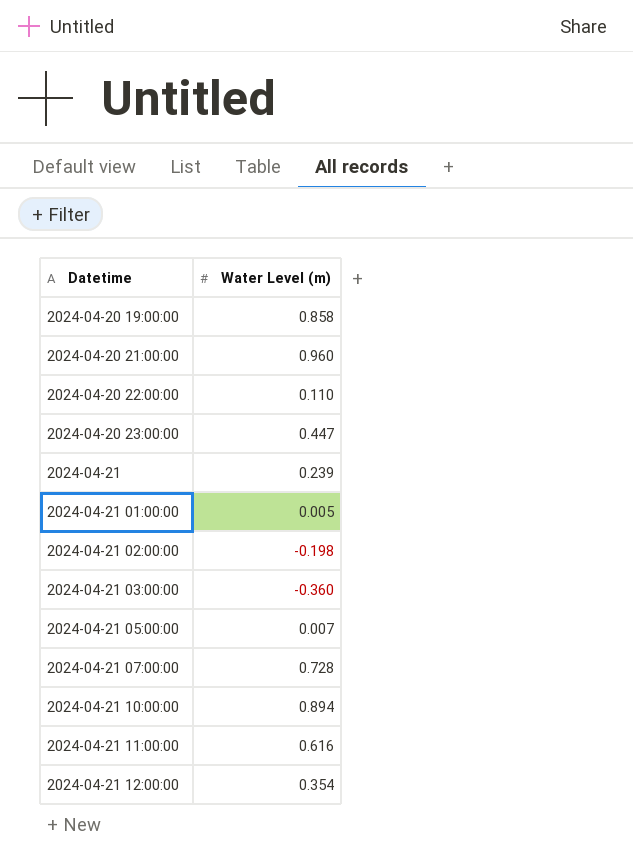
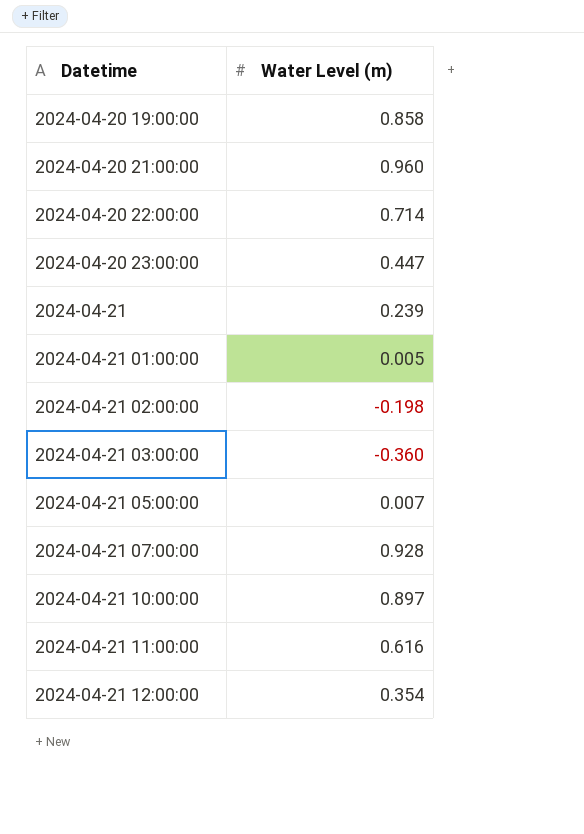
2024-04-20 22:00:00 | Water Level (m): 0.110 -> 0.714
2024-04-21 07:00:00 | Water Level (m): 0.728 -> 0.928
2024-04-21 10:00:00 | Water Level (m): 0.894 -> 0.897

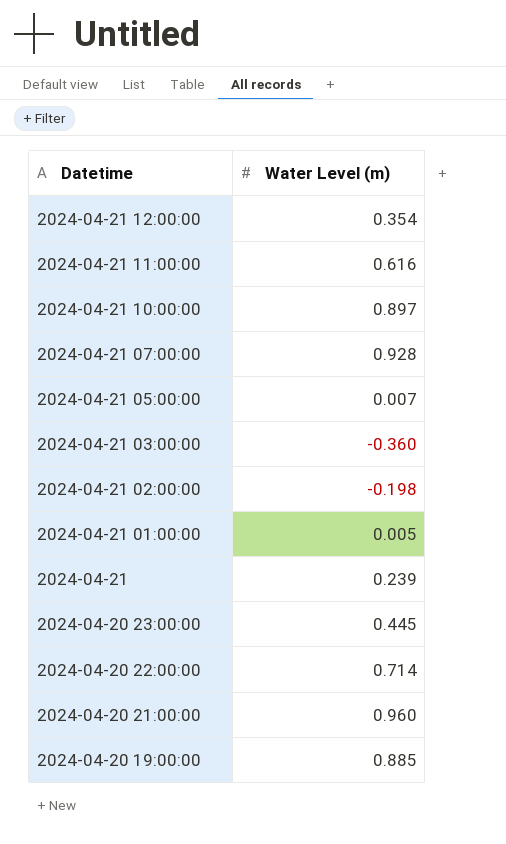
row order: Datetime ascending -> Datetime descending
2024-04-20 23:00:00 | Water Level (m): 0.447 -> 0.445
2024-04-20 19:00:00 | Water Level (m): 0.858 -> 0.885

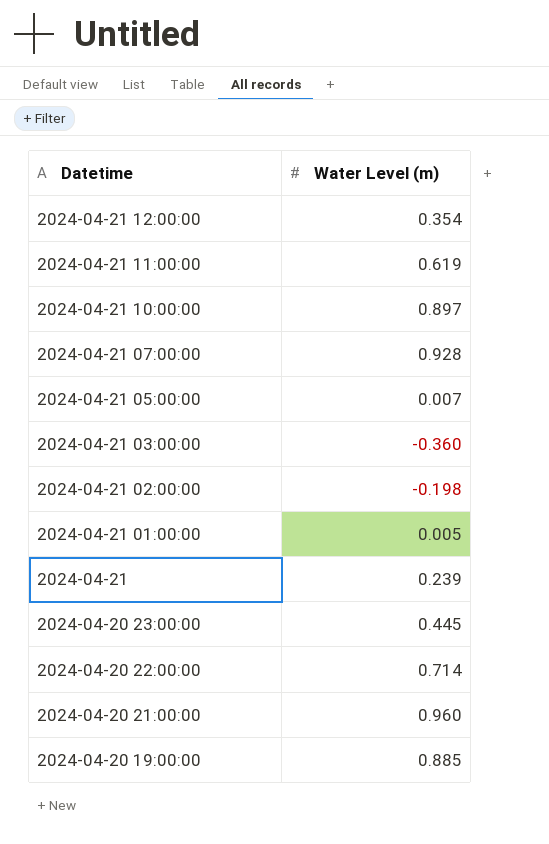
2024-04-21 11:00:00 | Water Level (m): 0.616 -> 0.619

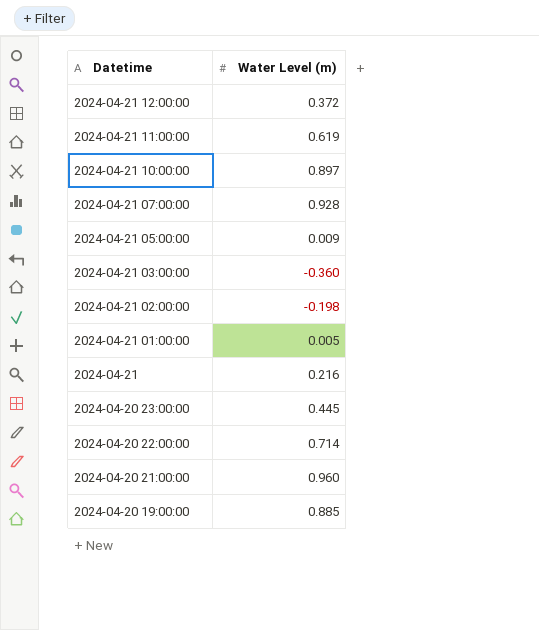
2024-04-21 12:00:00 | Water Level (m): 0.354 -> 0.372
2024-04-21 05:00:00 | Water Level (m): 0.007 -> 0.009
2024-04-21 | Water Level (m): 0.239 -> 0.216

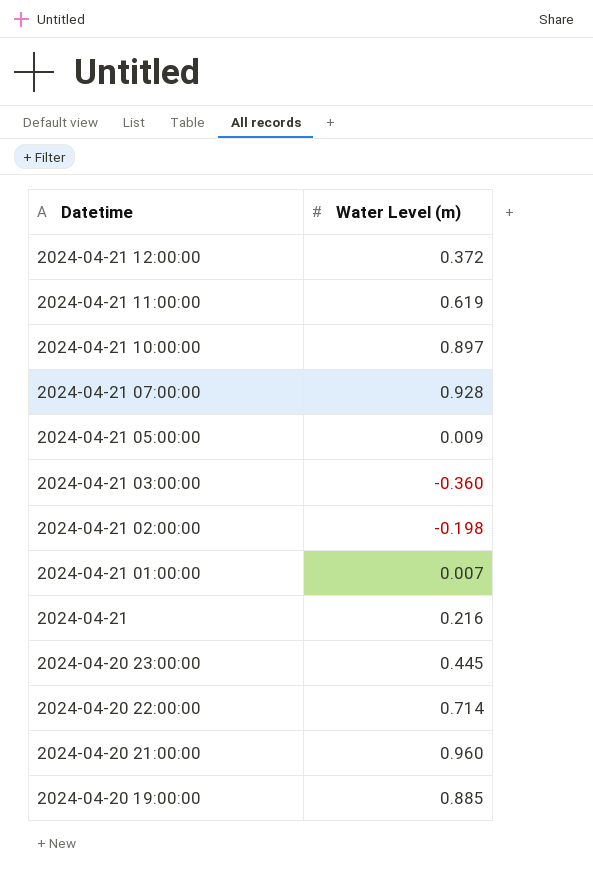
2024-04-21 01:00:00 | Water Level (m): 0.005 -> 0.007

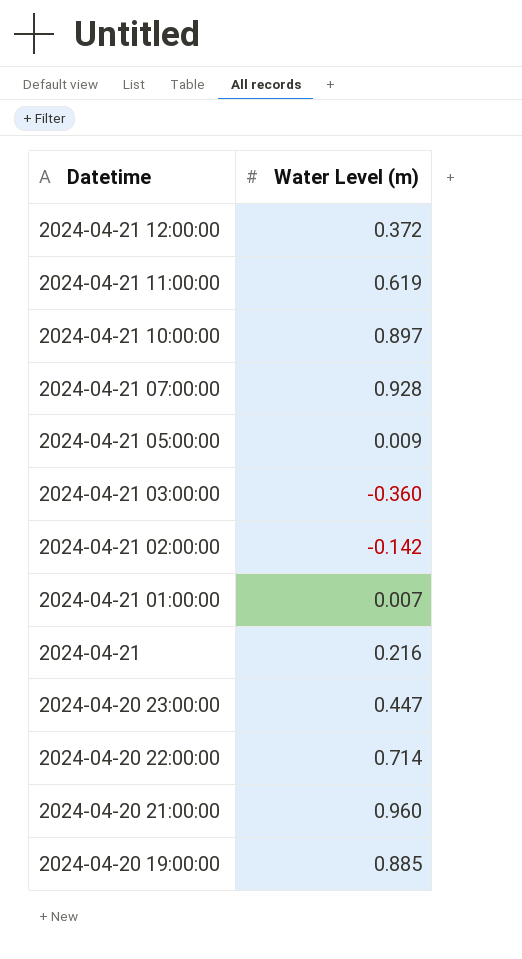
2024-04-21 02:00:00 | Water Level (m): -0.198 -> -0.142
2024-04-20 23:00:00 | Water Level (m): 0.445 -> 0.447

